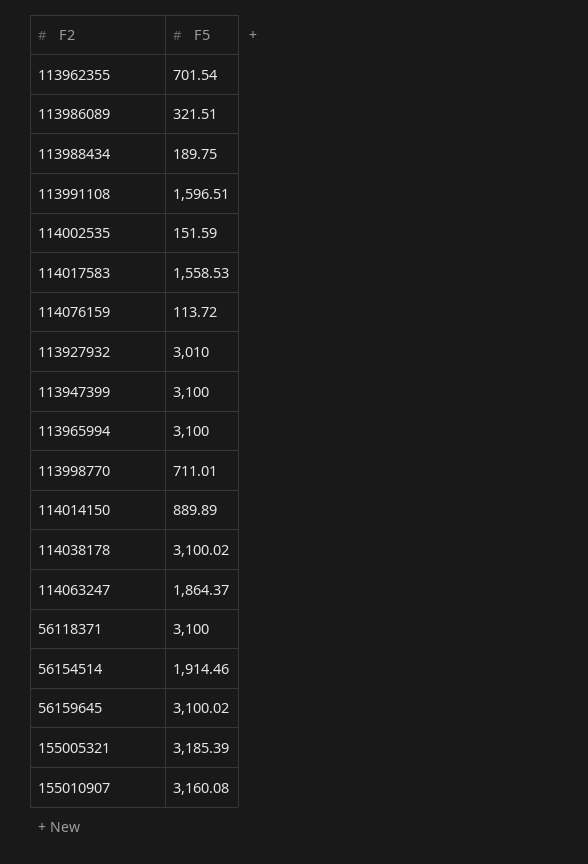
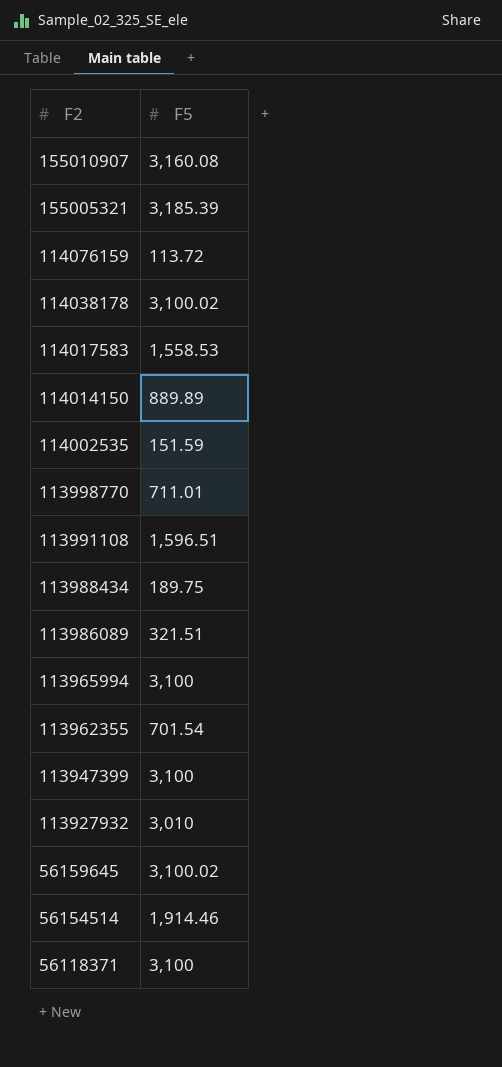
row order: none -> F2 descending
row 114063247: 1,864.37 -> none

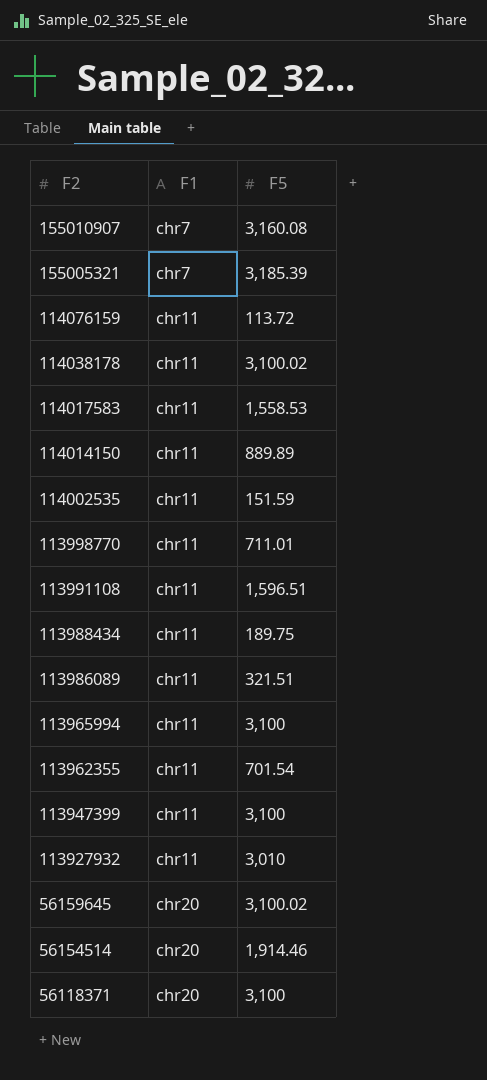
column F1 | position: none -> 2

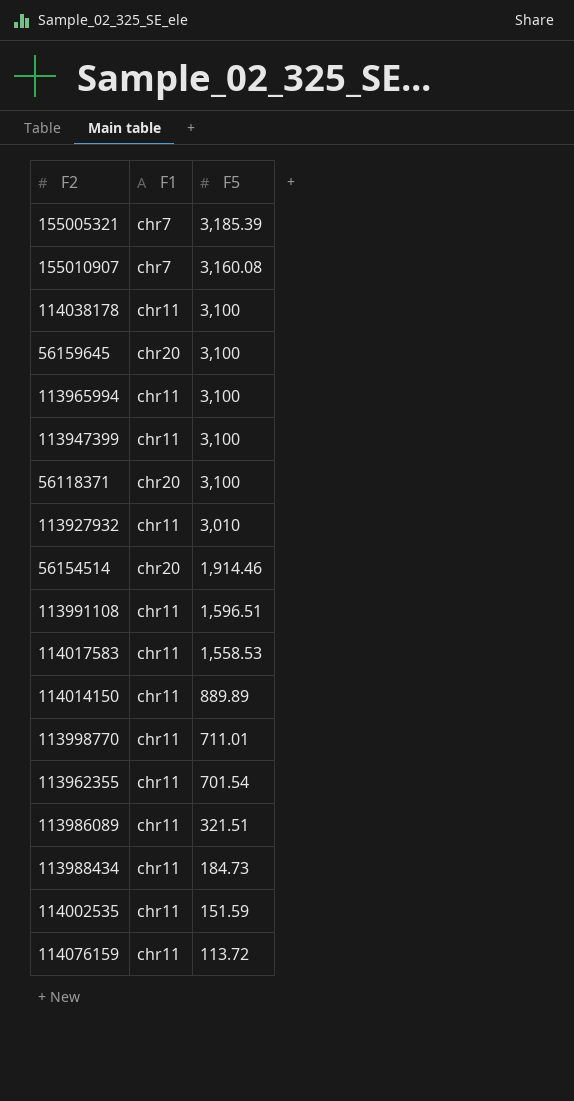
row order: F2 descending -> F5 descending
114038178 | F5: 3,100.02 -> 3,100
56159645 | F5: 3,100.02 -> 3,100
113988434 | F5: 189.75 -> 184.73

